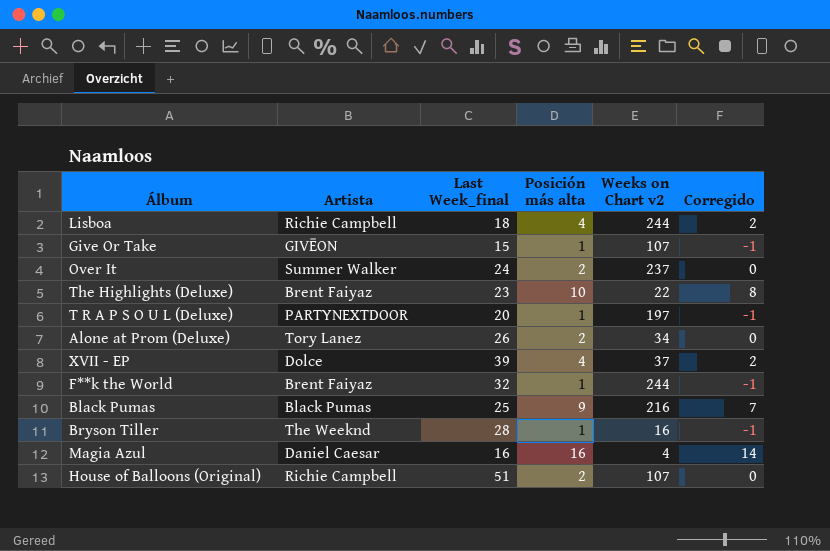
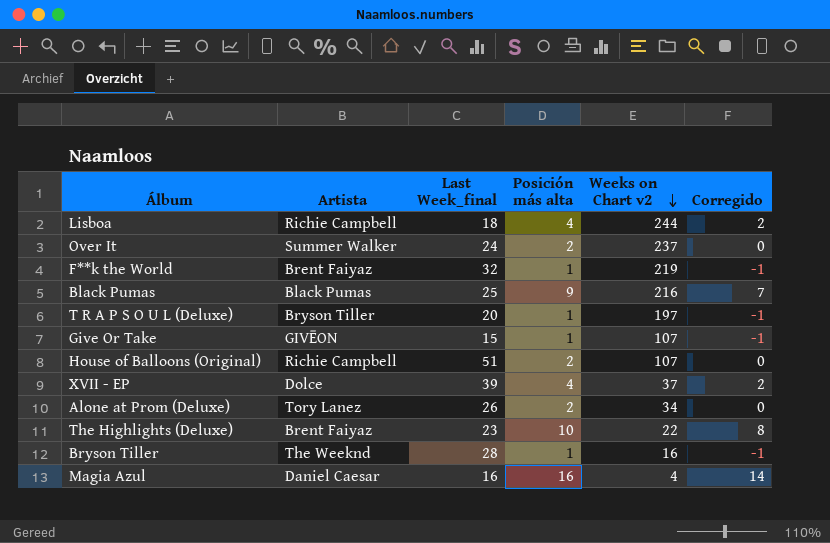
row order: none -> Weeks on Chart v2 descending
F**k the World | Weeks on Chart v2: 244 -> 219
T R A P S O U L (Deluxe) | Artista: PARTYNEXTDOOR -> Bryson Tiller

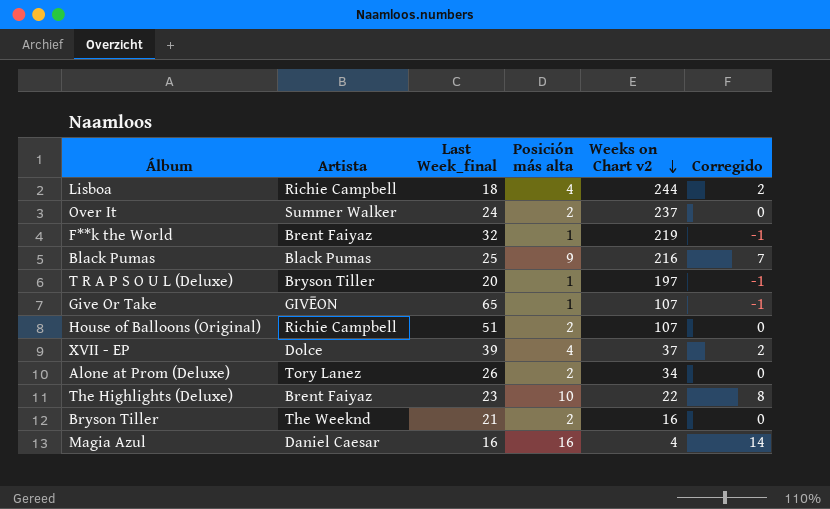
Give Or Take | Last Week_final: 15 -> 65
Bryson Tiller | Last Week_final: 28 -> 21
Bryson Tiller | Posición más alta: 1 -> 2
Bryson Tiller | Corregido: -1 -> 0

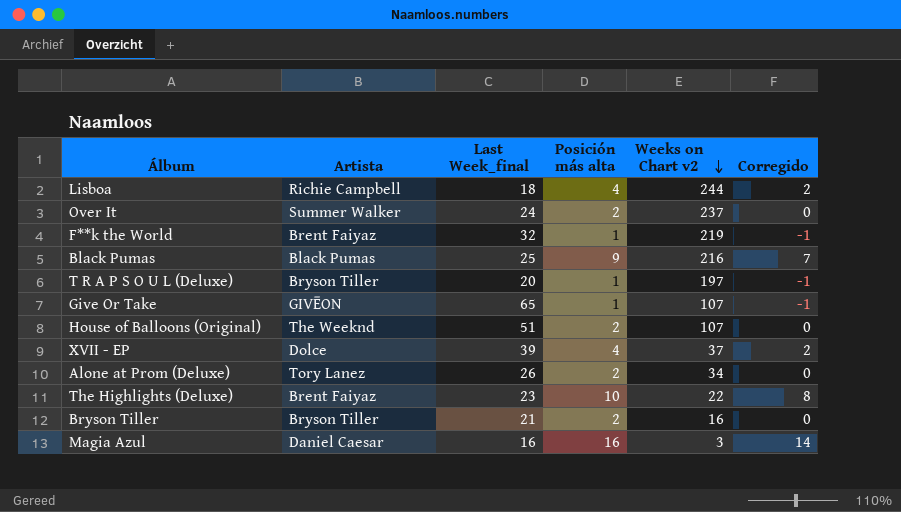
House of Balloons (Original) | Artista: Richie Campbell -> The Weeknd
Bryson Tiller | Artista: The Weeknd -> Bryson Tiller
Magia Azul | Weeks on Chart v2: 4 -> 3

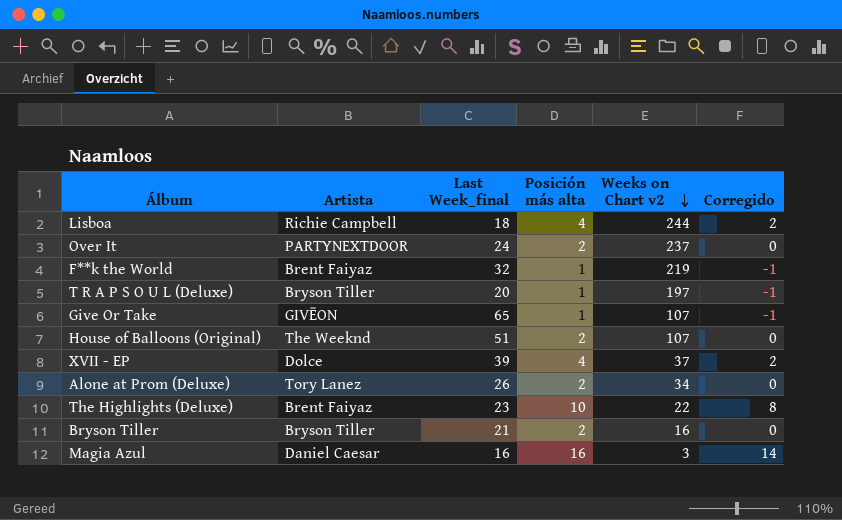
row Black Pumas: Black Pumas | 25 | 9 | 216 | 7 -> none
Over It | Artista: Summer Walker -> PARTYNEXTDOOR

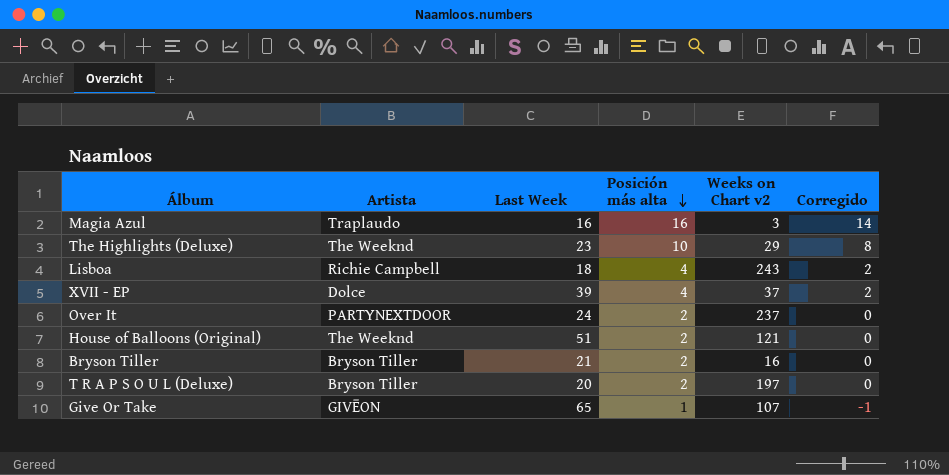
row order: Weeks on Chart v2 descending -> Posición más alta descending
column name: Last Week_final -> Last Week
row F**k the World: Brent Faiyaz | 32 | 1 | 219 | -1 -> none
row Alone at Prom (Deluxe): Tory Lanez | 26 | 2 | 34 | 0 -> none
Magia Azul | Artista: Daniel Caesar -> Traplaudo
The Highlights (Deluxe) | Artista: Brent Faiyaz -> The Weeknd
The Highlights (Deluxe) | Weeks on Chart v2: 22 -> 29
Lisboa | Weeks on Chart v2: 244 -> 243
House of Balloons (Original) | Weeks on Chart v2: 107 -> 121
T R A P S O U L (Deluxe) | Posición más alta: 1 -> 2
T R A P S O U L (Deluxe) | Corregido: -1 -> 0

